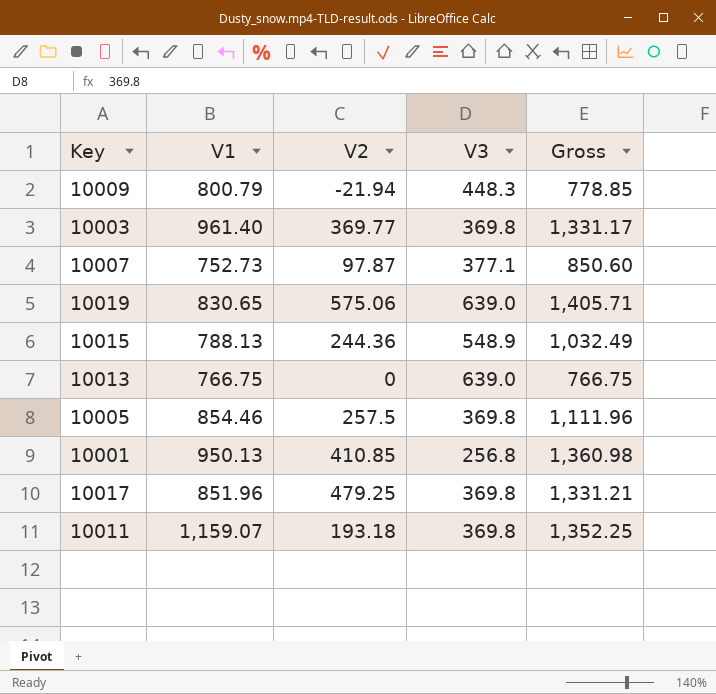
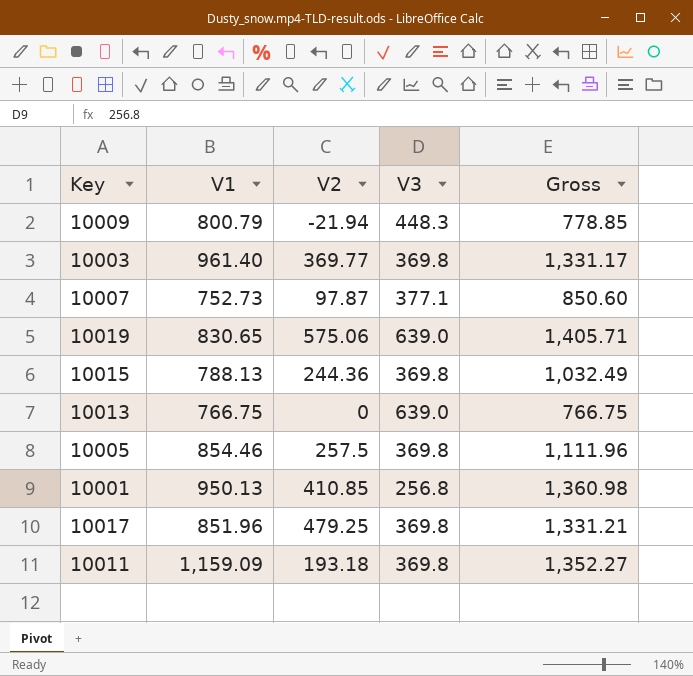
10015 | V3: 548.9 -> 369.8
10011 | V1: 1,159.07 -> 1,159.09
10011 | Gross: 1,352.25 -> 1,352.27

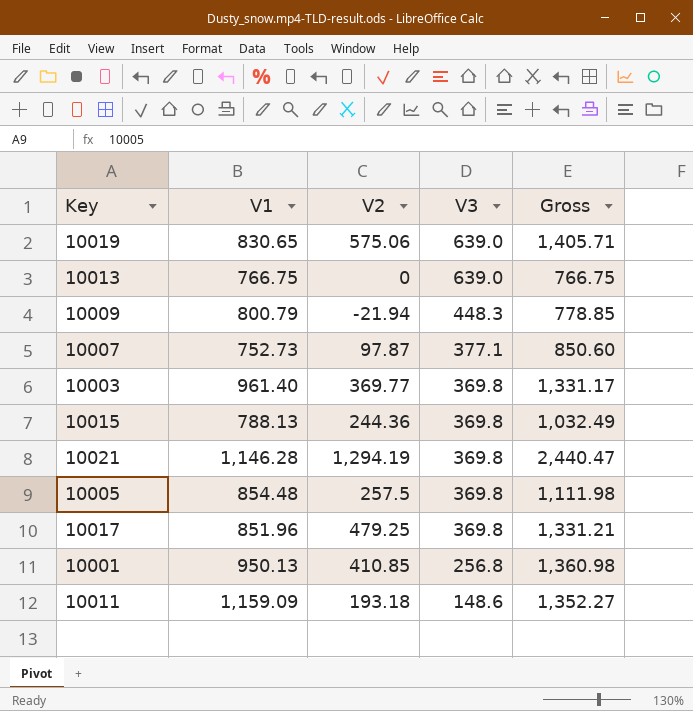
row order: none -> V3 descending
row 10021: none -> 1,146.28 | 1,294.19 | 369.8 | 2,440.47
10005 | V1: 854.46 -> 854.48
10005 | Gross: 1,111.96 -> 1,111.98
10011 | V3: 369.8 -> 148.6

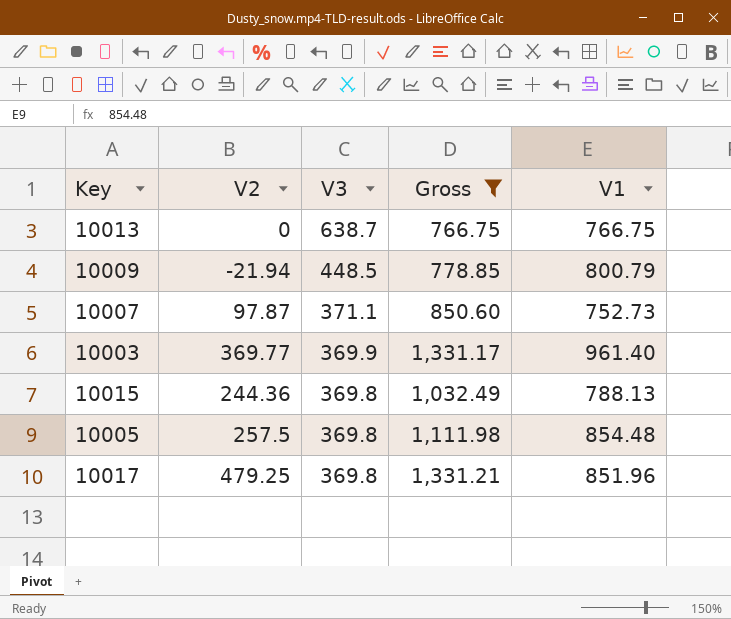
filter: none -> Gross <= 1,331.21
column V1 | position: 2 -> 5
10013 | V3: 639.0 -> 638.7
10009 | V3: 448.3 -> 448.5
10007 | V3: 377.1 -> 371.1
10003 | V3: 369.8 -> 369.9

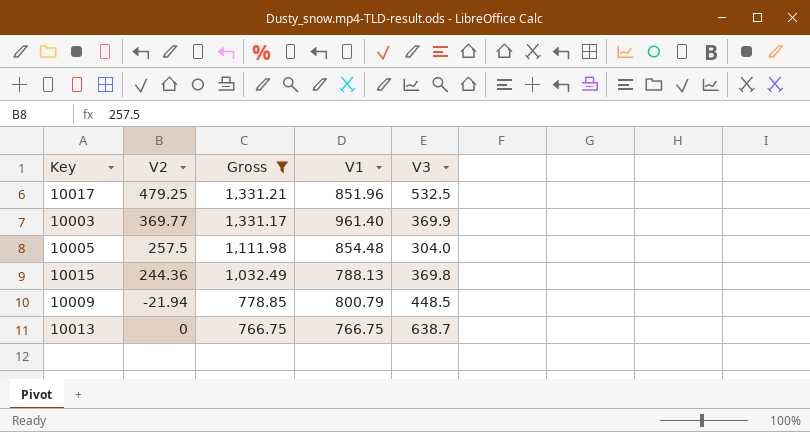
row order: V3 descending -> Gross descending
column V3 | position: 3 -> 5
row 10007: 97.87 | 371.1 | 850.60 | 752.73 -> none
10017 | V3: 369.8 -> 532.5
10005 | V3: 369.8 -> 304.0

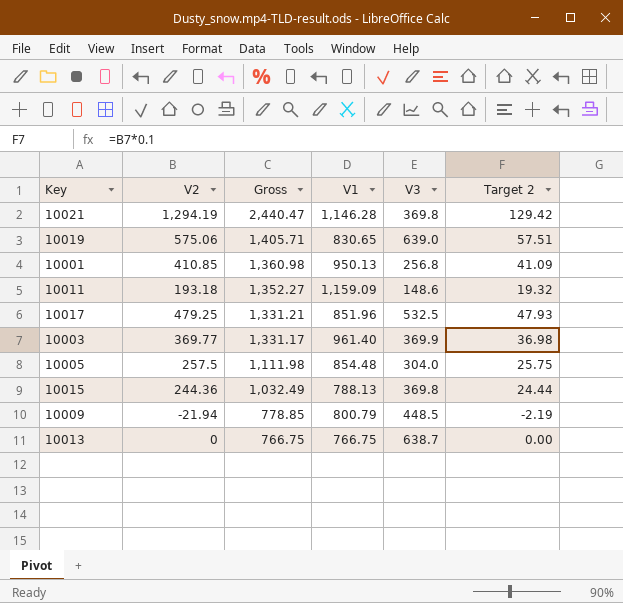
filter: Gross <= 1,331.21 -> none
column Target 2 | formula: none -> [V2] * 0.1

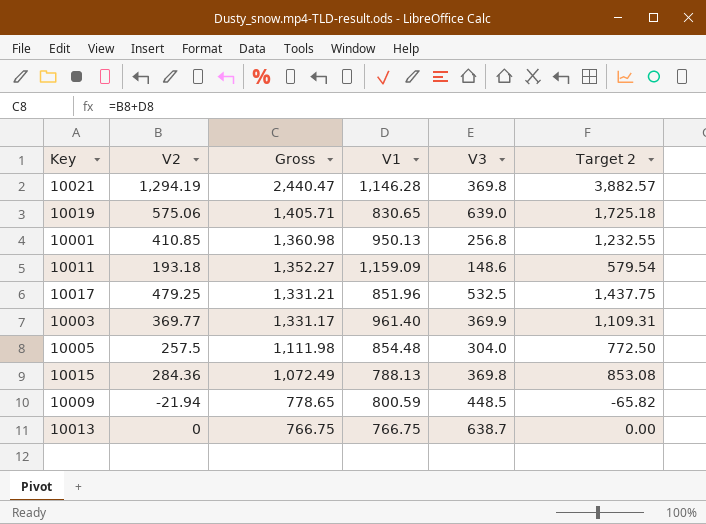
column Target 2 | formula: [V2] * 0.1 -> [V2] * 3
10015 | V2: 244.36 -> 284.36
10015 | Gross: 1,032.49 -> 1,072.49
10009 | Gross: 778.85 -> 778.65
10009 | V1: 800.79 -> 800.59

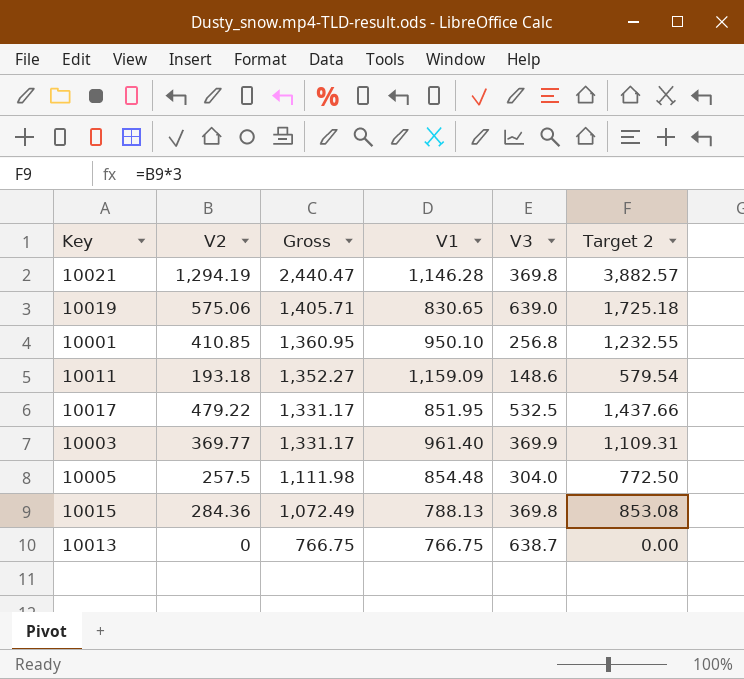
row 10009: -21.94 | 778.65 | 800.59 | 448.5 | -65.82 -> none
10001 | Gross: 1,360.98 -> 1,360.95
10001 | V1: 950.13 -> 950.10
10017 | V2: 479.25 -> 479.22
10017 | Gross: 1,331.21 -> 1,331.17
10017 | V1: 851.96 -> 851.95
10017 | Target 2: 1,437.75 -> 1,437.66

